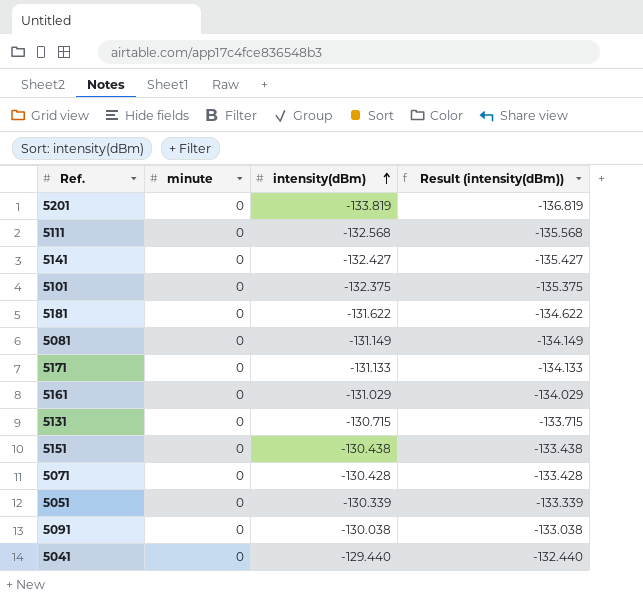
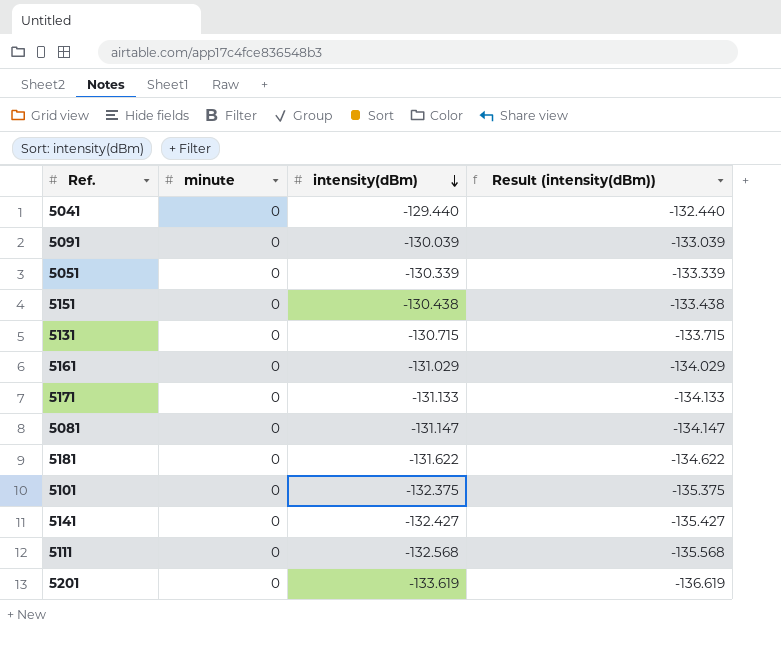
row order: intensity(dBm) ascending -> intensity(dBm) descending
row 5071: 0 | -130.428 | -133.428 -> none
5091 | intensity(dBm): -130.038 -> -130.039
5091 | Result (intensity(dBm)): -133.038 -> -133.039
5081 | intensity(dBm): -131.149 -> -131.147
5081 | Result (intensity(dBm)): -134.149 -> -134.147
5201 | intensity(dBm): -133.819 -> -133.619
5201 | Result (intensity(dBm)): -136.819 -> -136.619

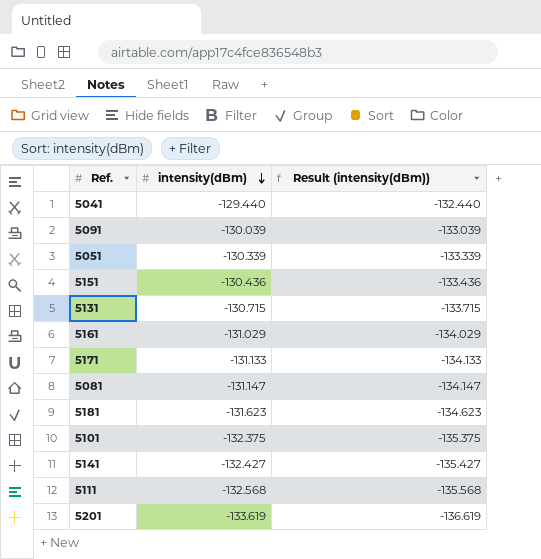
column minute | position: 2 -> none
5151 | intensity(dBm): -130.438 -> -130.436
5151 | Result (intensity(dBm)): -133.438 -> -133.436
5181 | intensity(dBm): -131.622 -> -131.623
5181 | Result (intensity(dBm)): -134.622 -> -134.623

